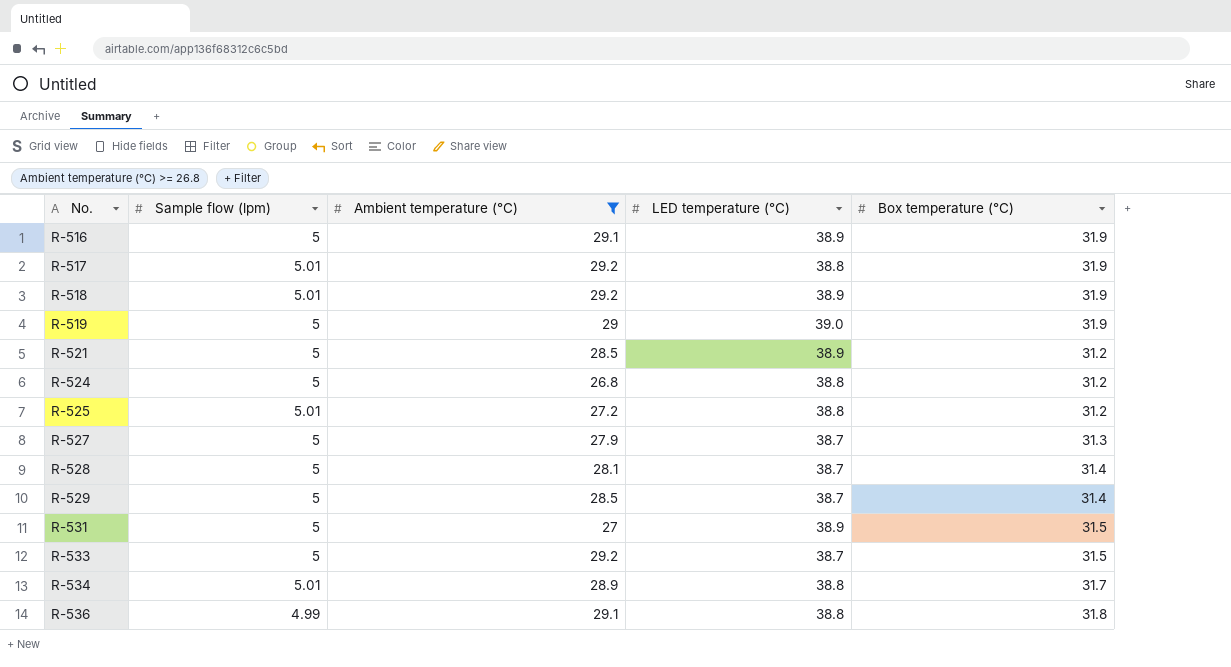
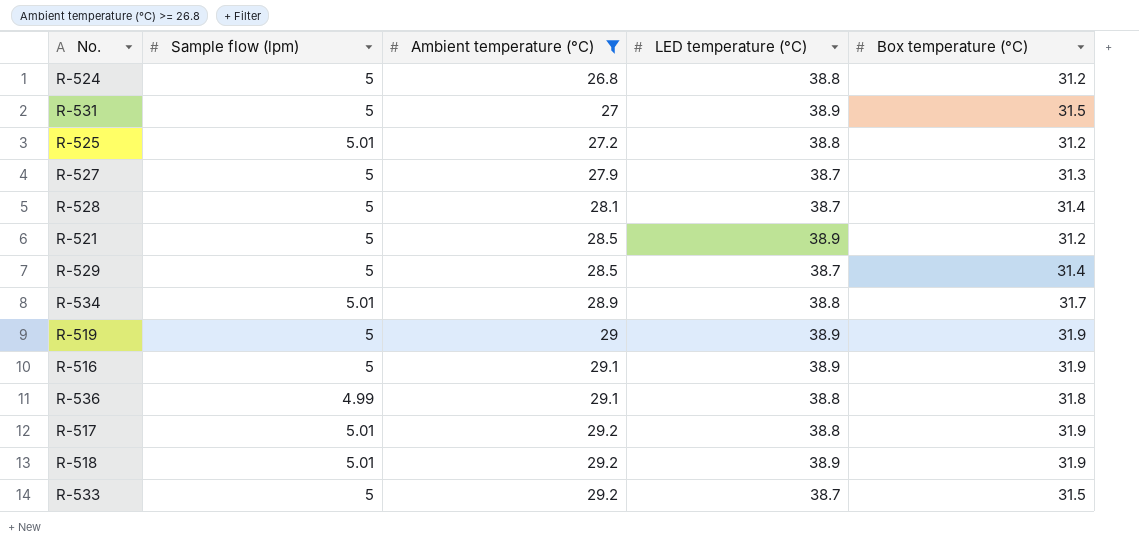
row order: No. ascending -> Ambient temperature (°C) ascending
R-519 | LED temperature (°C): 39.0 -> 38.9

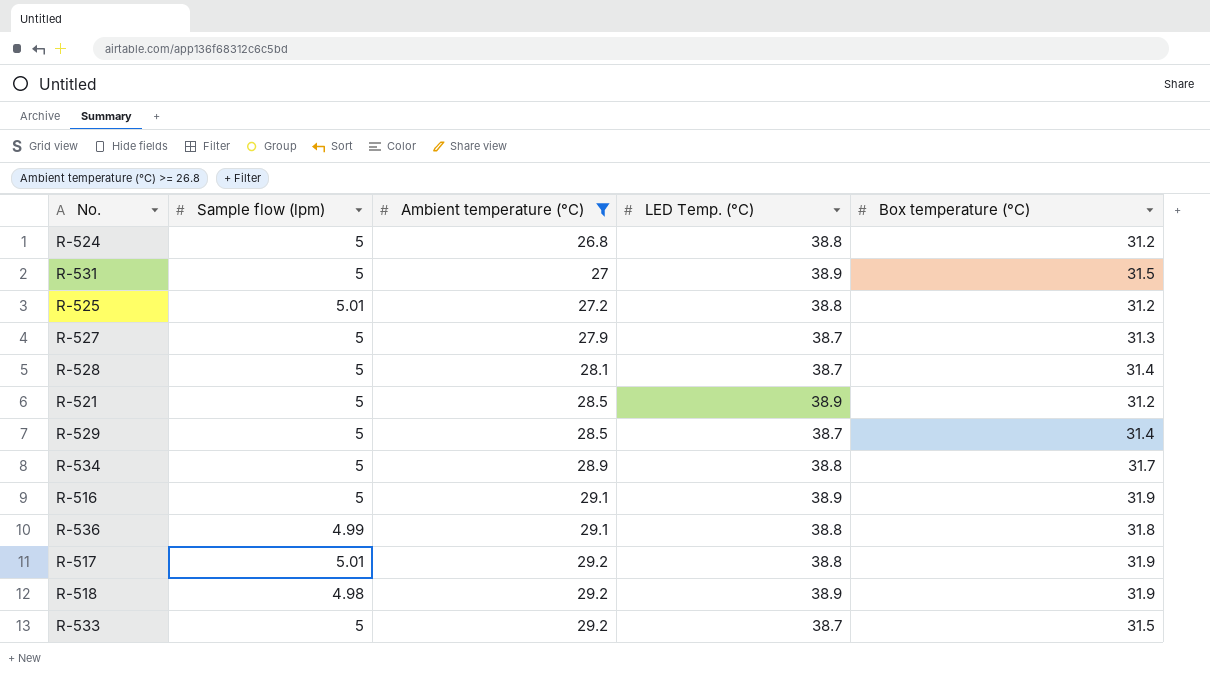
column name: LED temperature (°C) -> LED Temp. (°C)
row R-519: 5 | 29 | 38.9 | 31.9 -> none
R-534 | Sample flow (lpm): 5.01 -> 5
R-518 | Sample flow (lpm): 5.01 -> 4.98

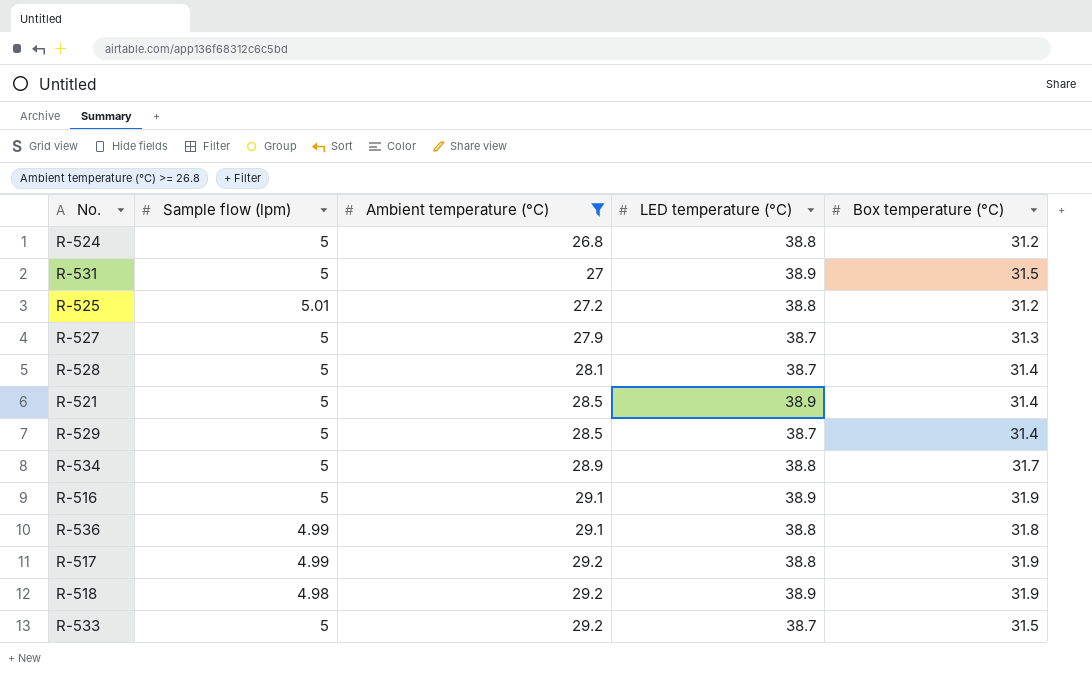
column name: LED Temp. (°C) -> LED temperature (°C)
R-521 | Box temperature (°C): 31.2 -> 31.4
R-517 | Sample flow (lpm): 5.01 -> 4.99

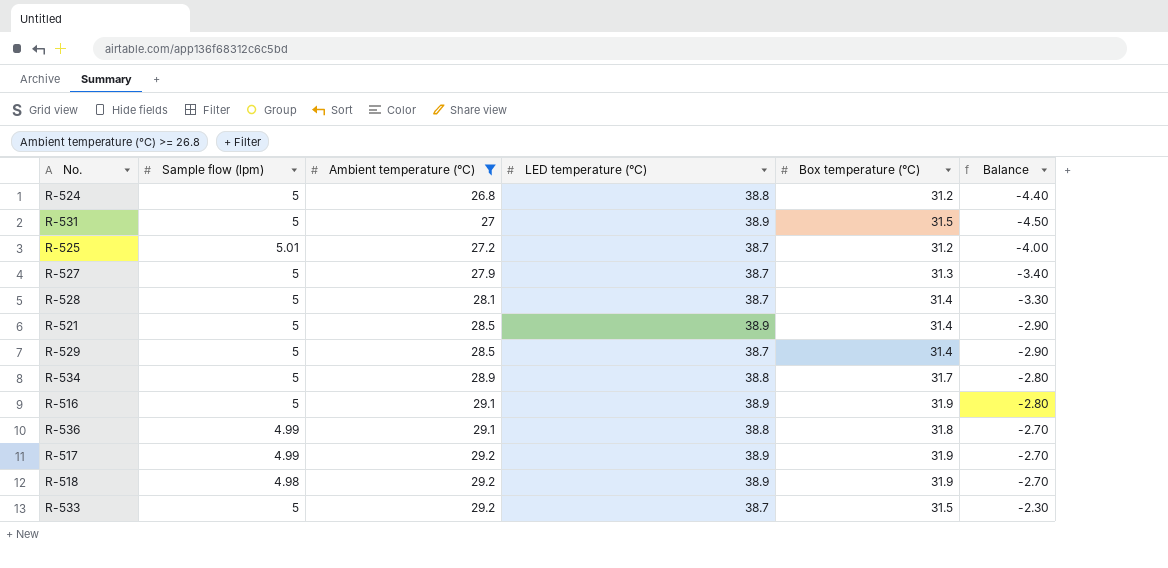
column Balance | formula: none -> [Ambient temperature (°C)] - [Box temperature (°C)]
R-525 | LED temperature (°C): 38.8 -> 38.7
R-517 | LED temperature (°C): 38.8 -> 38.9

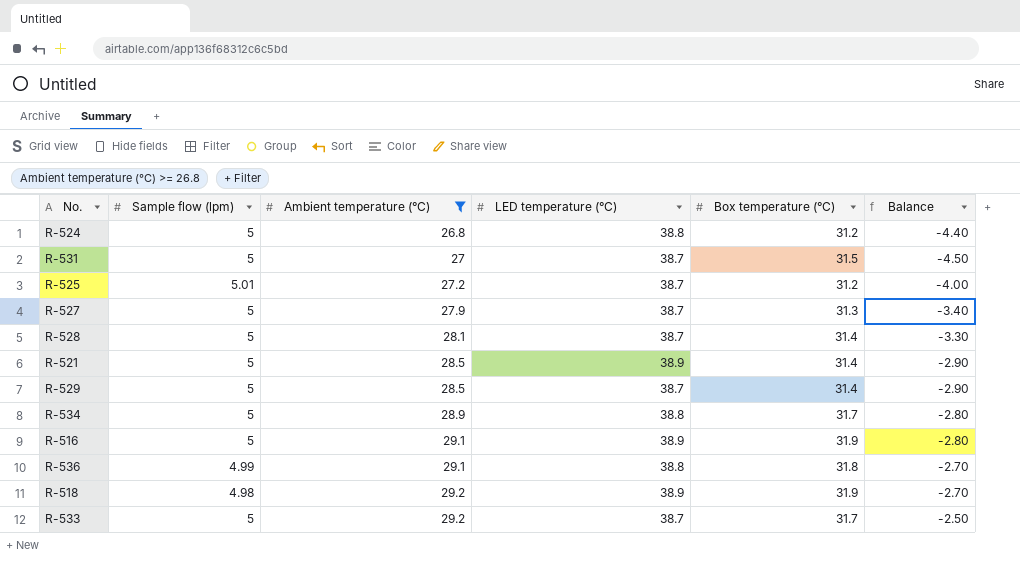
row R-517: 4.99 | 29.2 | 38.9 | 31.9 | -2.70 -> none
R-531 | LED temperature (°C): 38.9 -> 38.7
R-533 | Box temperature (°C): 31.5 -> 31.7
R-533 | Balance: -2.30 -> -2.50

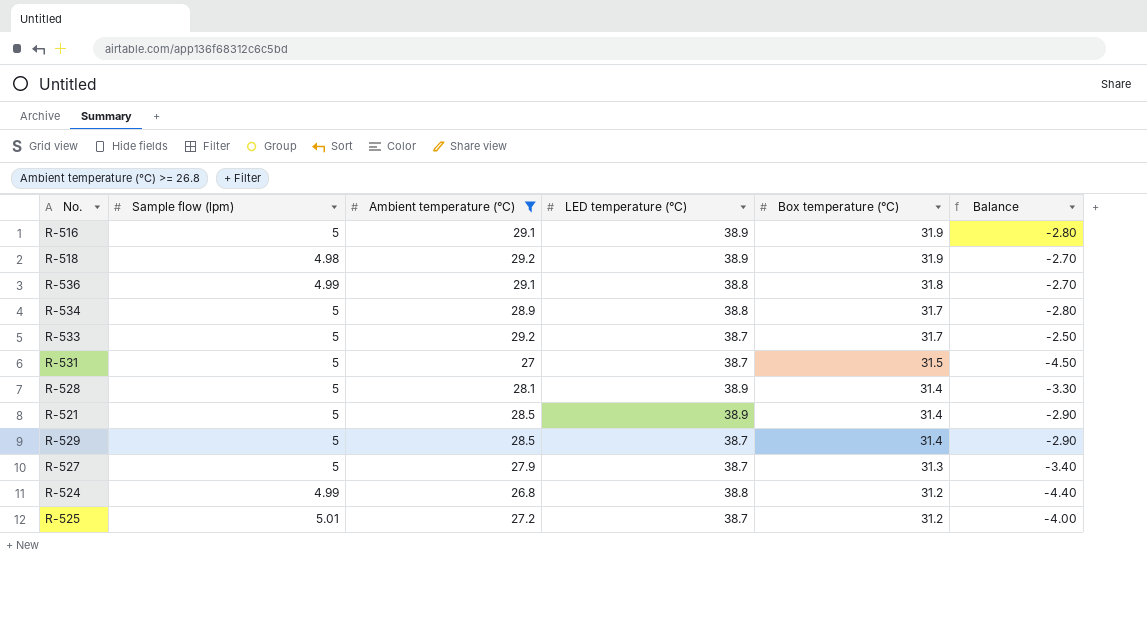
row order: Ambient temperature (°C) ascending -> Box temperature (°C) descending
R-528 | LED temperature (°C): 38.7 -> 38.9
R-524 | Sample flow (lpm): 5 -> 4.99

